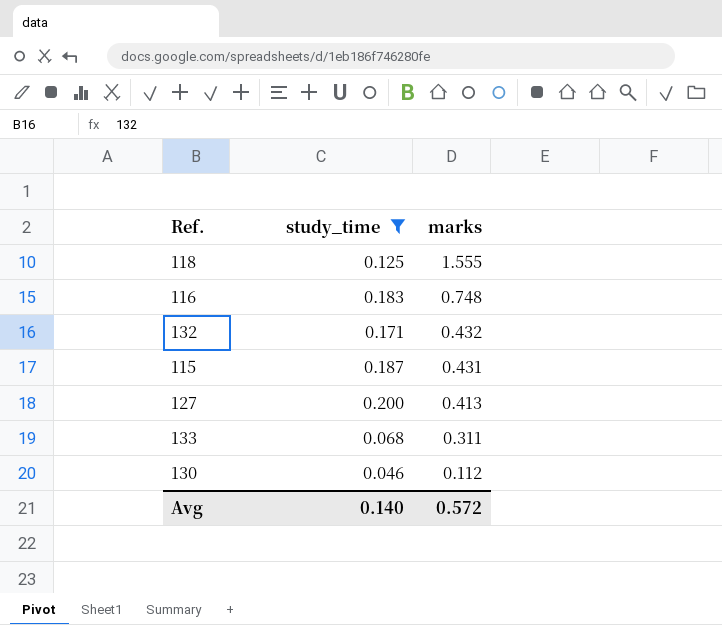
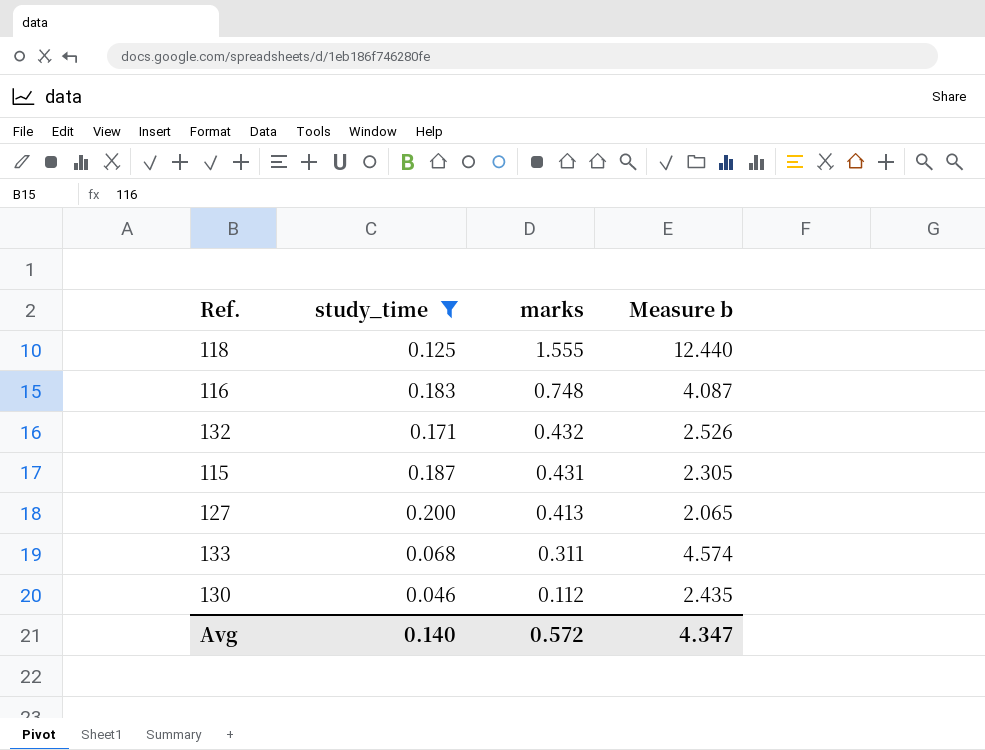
column Measure b | formula: none -> [marks] / [study_time]

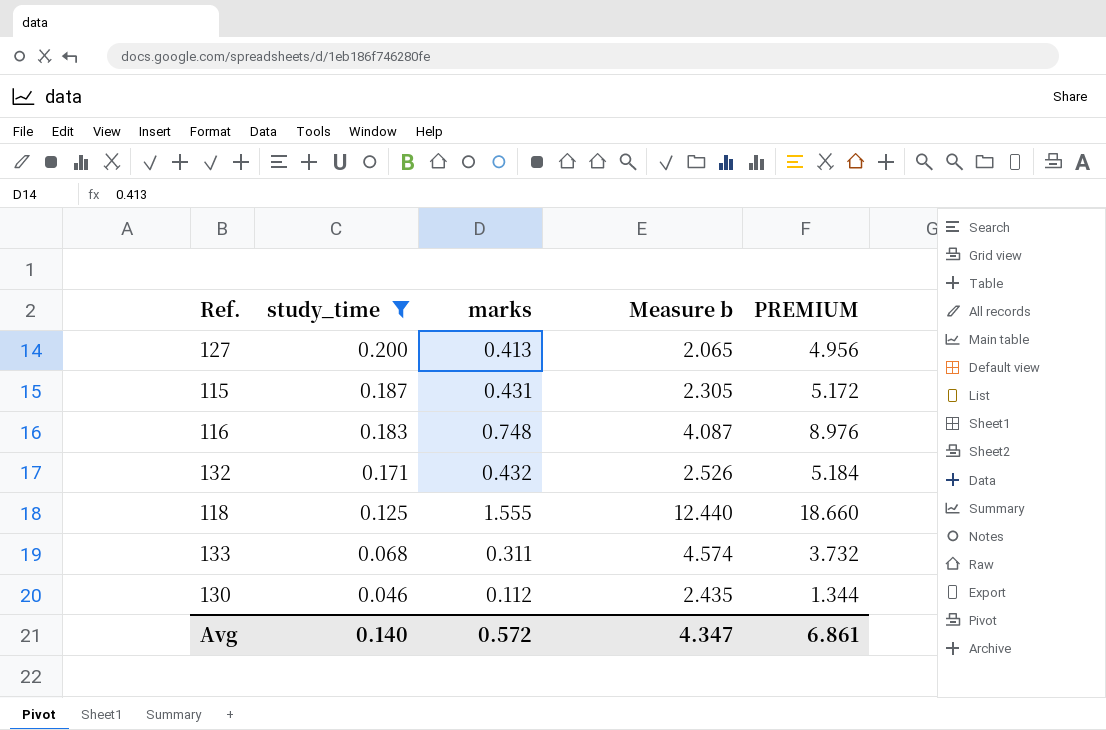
row order: marks descending -> study_time descending
column PREMIUM | formula: none -> [marks] * 12

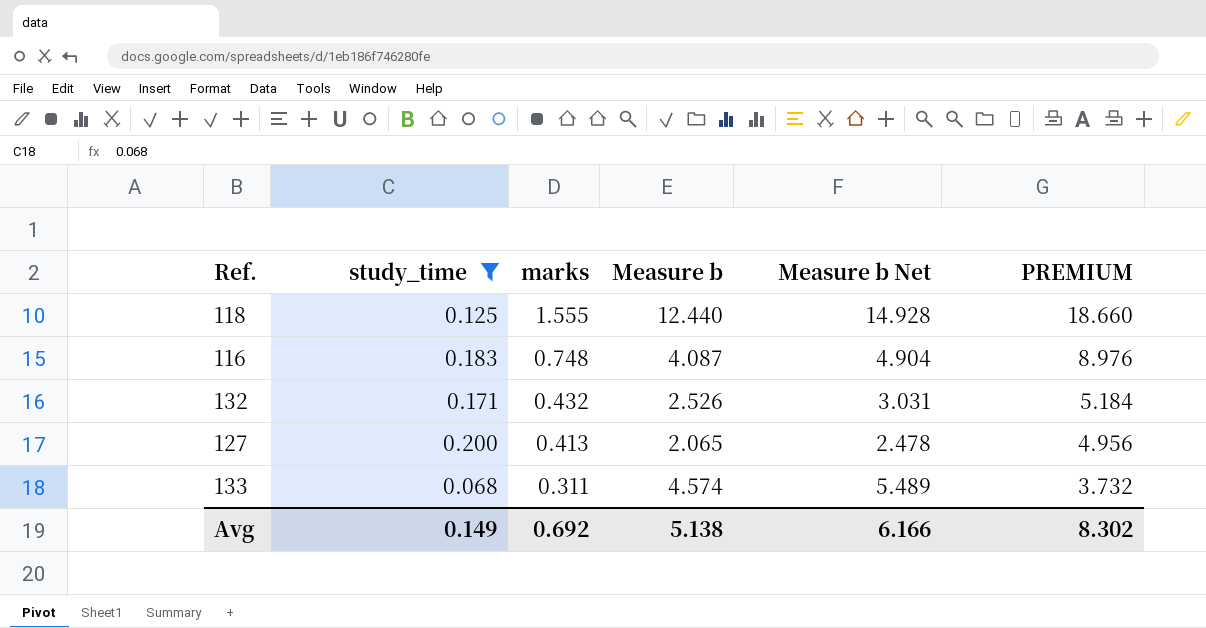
row order: study_time descending -> marks descending
column Measure b Net | formula: none -> [Measure b] * 1.2
row 115: 0.187 | 0.431 | 2.305 | 5.172 -> none
row 130: 0.046 | 0.112 | 2.435 | 1.344 -> none
Avg | study_time: 0.140 -> 0.149
Avg | marks: 0.572 -> 0.692
Avg | Measure b: 4.347 -> 5.138
Avg | PREMIUM: 6.861 -> 8.302

